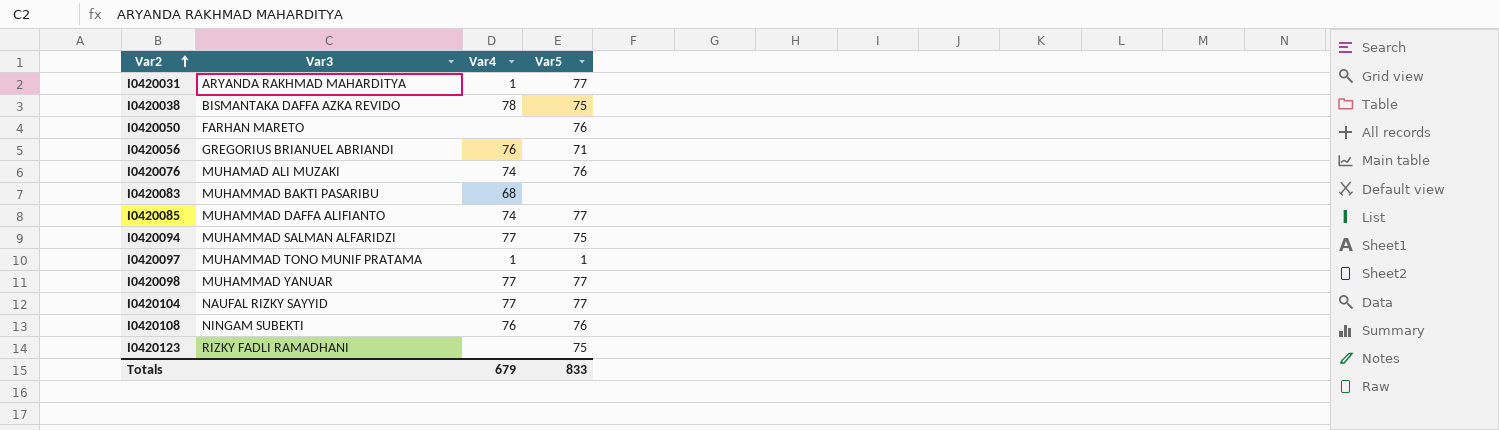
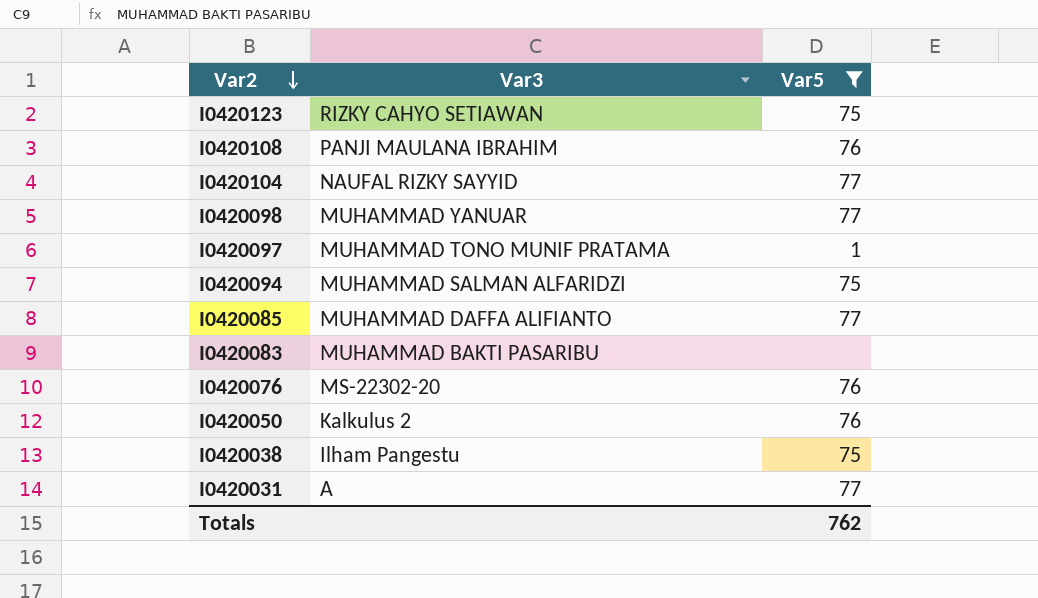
filter: none -> Var5 != 71
row order: Var2 ascending -> Var2 descending
column Var4 | position: 3 -> none
I0420123 | Var3: RIZKY FADLI RAMADHANI -> RIZKY CAHYO SETIAWAN
I0420108 | Var3: NINGAM SUBEKTI -> PANJI MAULANA IBRAHIM
I0420076 | Var3: MUHAMAD ALI MUZAKI -> MS-22302-20
I0420050 | Var3: FARHAN MARETO -> Kalkulus 2
I0420038 | Var3: BISMANTAKA DAFFA AZKA REVIDO -> Ilham Pangestu
I0420031 | Var3: ARYANDA RAKHMAD MAHARDITYA -> A
Totals | Var5: 833 -> 762

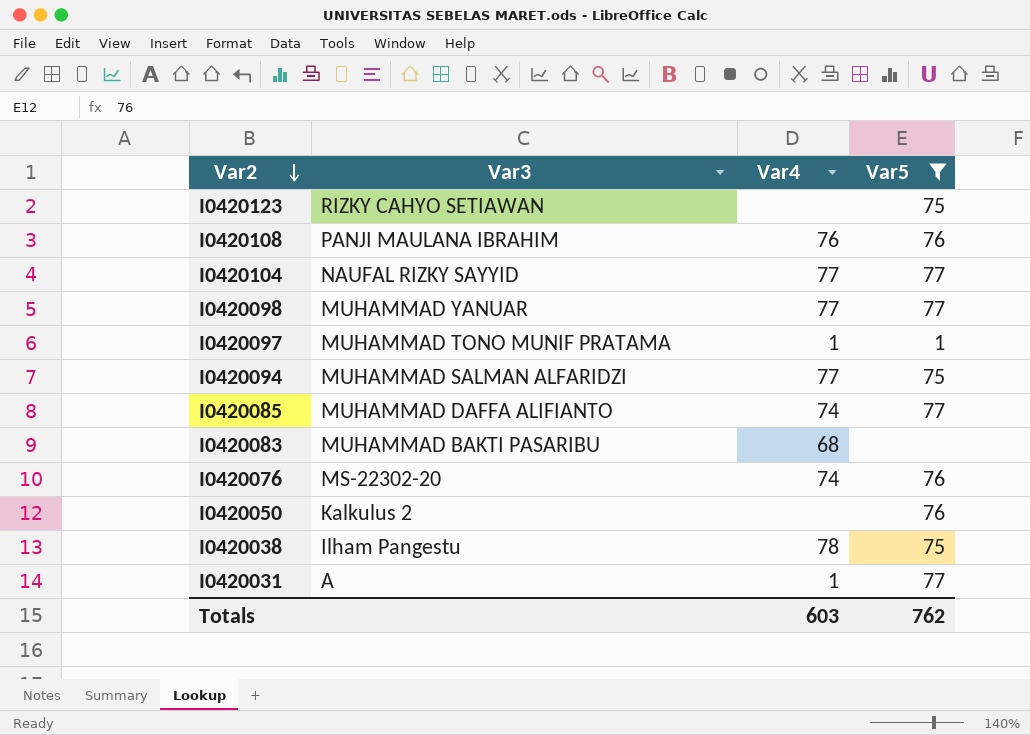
column Var4 | position: none -> 3

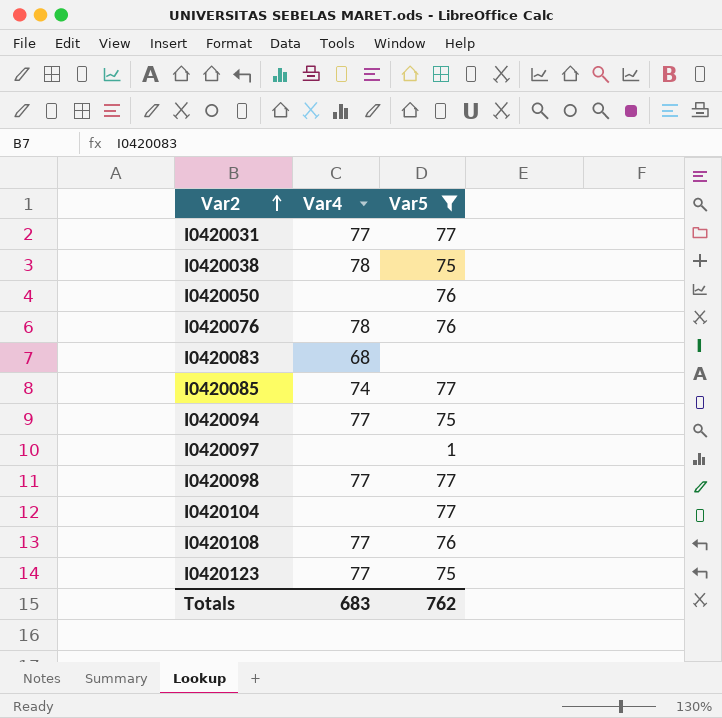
row order: Var2 descending -> Var2 ascending
column Var3 | position: 2 -> none
I0420031 | Var4: 1 -> 77
I0420076 | Var4: 74 -> 78
I0420097 | Var4: 1 -> none
I0420104 | Var4: 77 -> none
I0420108 | Var4: 76 -> 77
I0420123 | Var4: none -> 77
Totals | Var4: 603 -> 683

